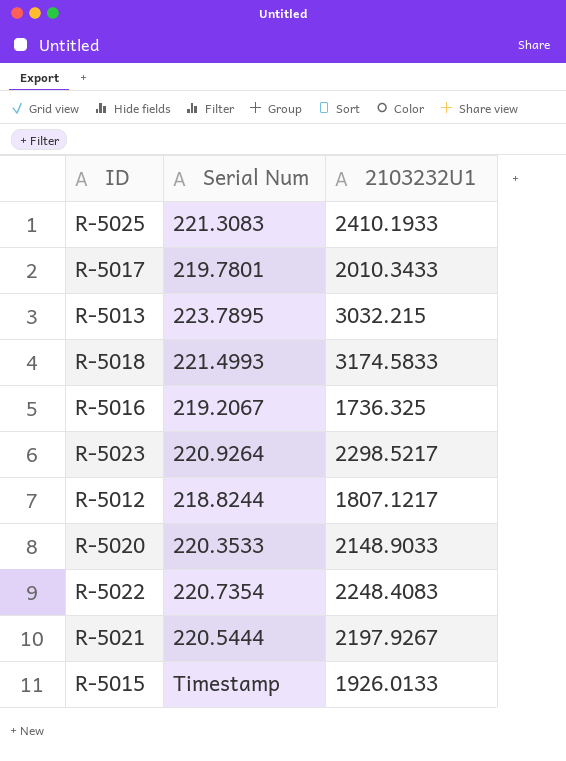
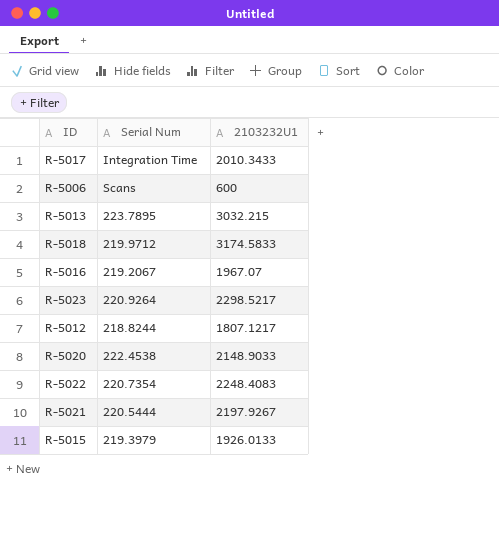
row R-5025: 221.3083 | 2410.1933 -> none
R-5017 | Serial Num: 219.7801 -> Integration Time
row R-5006: none -> Scans | 600
R-5018 | Serial Num: 221.4993 -> 219.9712
R-5016 | 2103232U1: 1736.325 -> 1967.07
R-5020 | Serial Num: 220.3533 -> 222.4538
R-5015 | Serial Num: Timestamp -> 219.3979

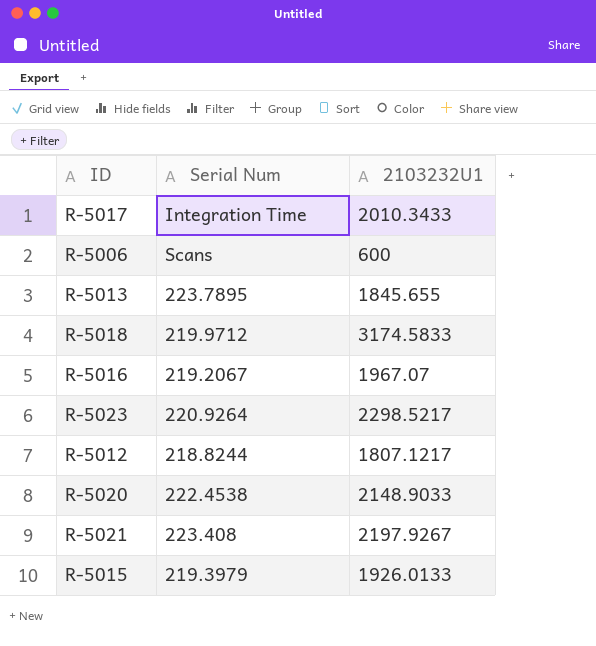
row R-5022: 220.7354 | 2248.4083 -> none
R-5013 | 2103232U1: 3032.215 -> 1845.655
R-5021 | Serial Num: 220.5444 -> 223.408

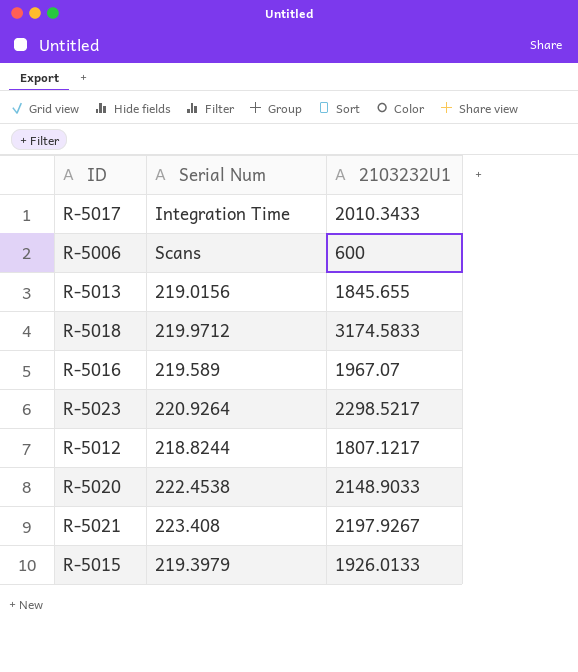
R-5013 | Serial Num: 223.7895 -> 219.0156
R-5016 | Serial Num: 219.2067 -> 219.589

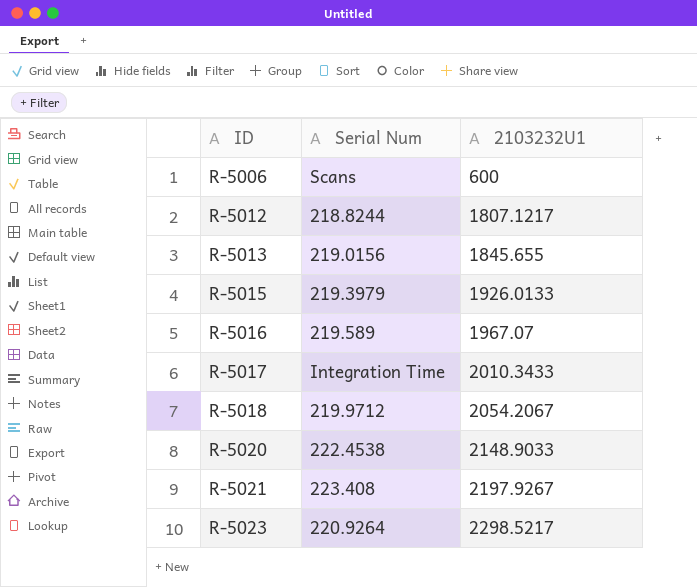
row order: none -> ID ascending
R-5018 | 2103232U1: 3174.5833 -> 2054.2067

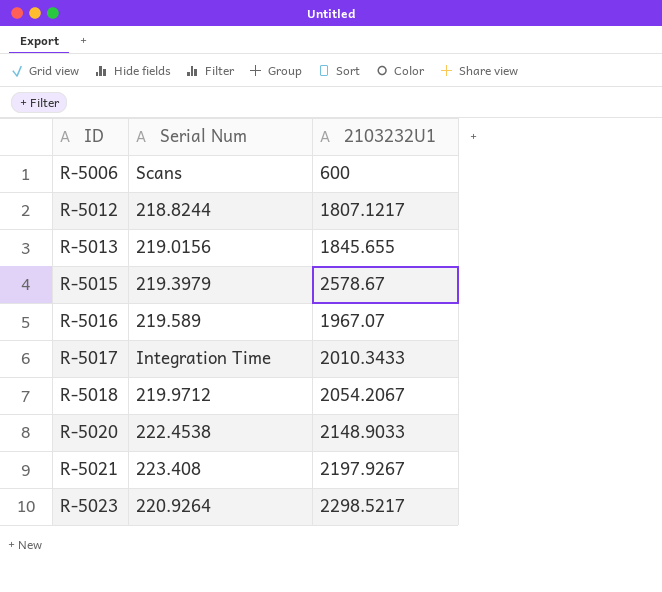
R-5015 | 2103232U1: 1926.0133 -> 2578.67

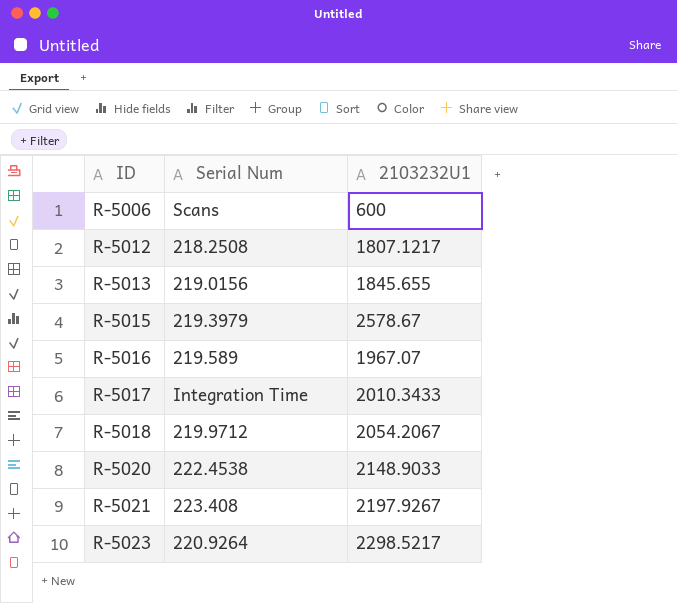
R-5012 | Serial Num: 218.8244 -> 218.2508

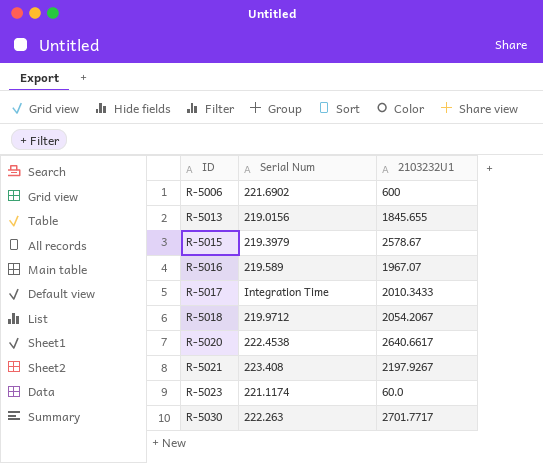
row R-5012: 218.2508 | 1807.1217 -> none
R-5006 | Serial Num: Scans -> 221.6902
R-5020 | 2103232U1: 2148.9033 -> 2640.6617
R-5023 | Serial Num: 220.9264 -> 221.1174
R-5023 | 2103232U1: 2298.5217 -> 60.0
row R-5030: none -> 222.263 | 2701.7717

